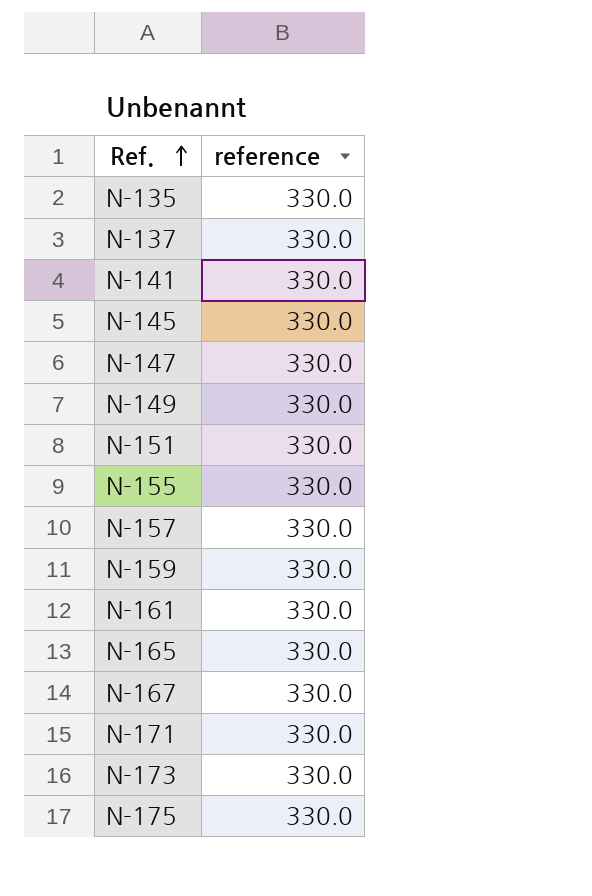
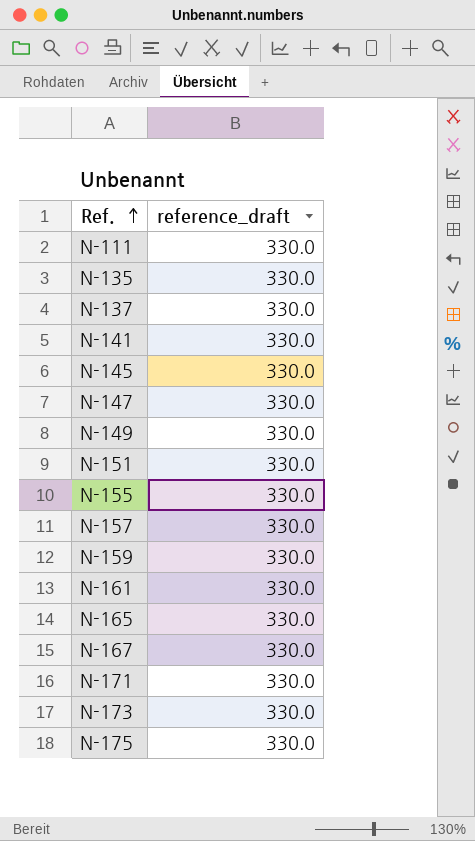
column name: reference -> reference_draft
row N-111: none -> 330.0

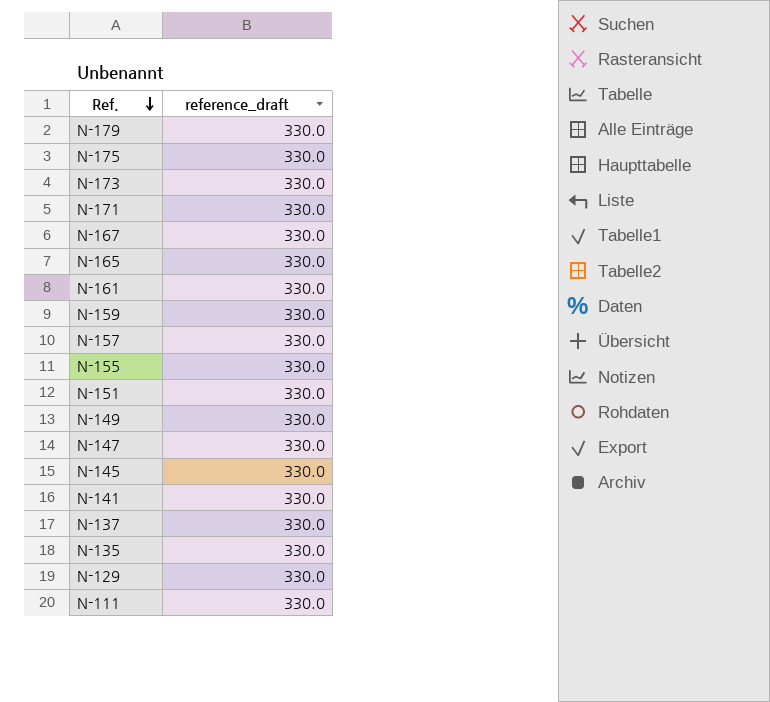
row order: Ref. ascending -> Ref. descending
row N-179: none -> 330.0
row N-129: none -> 330.0

